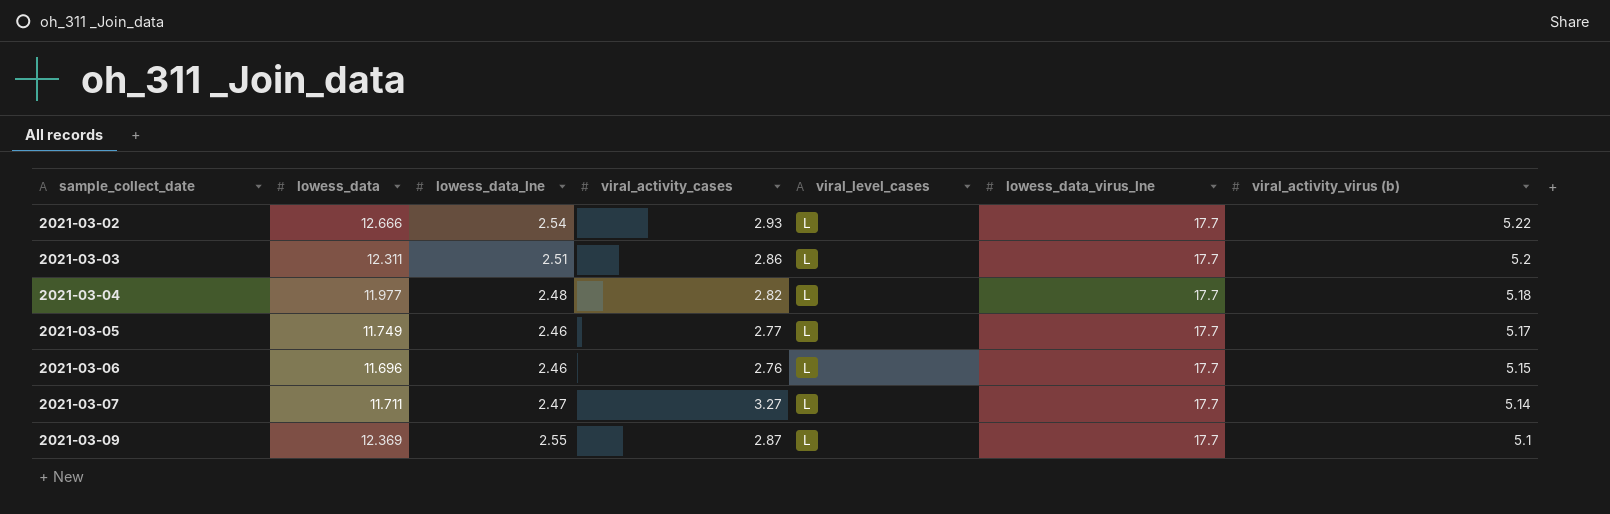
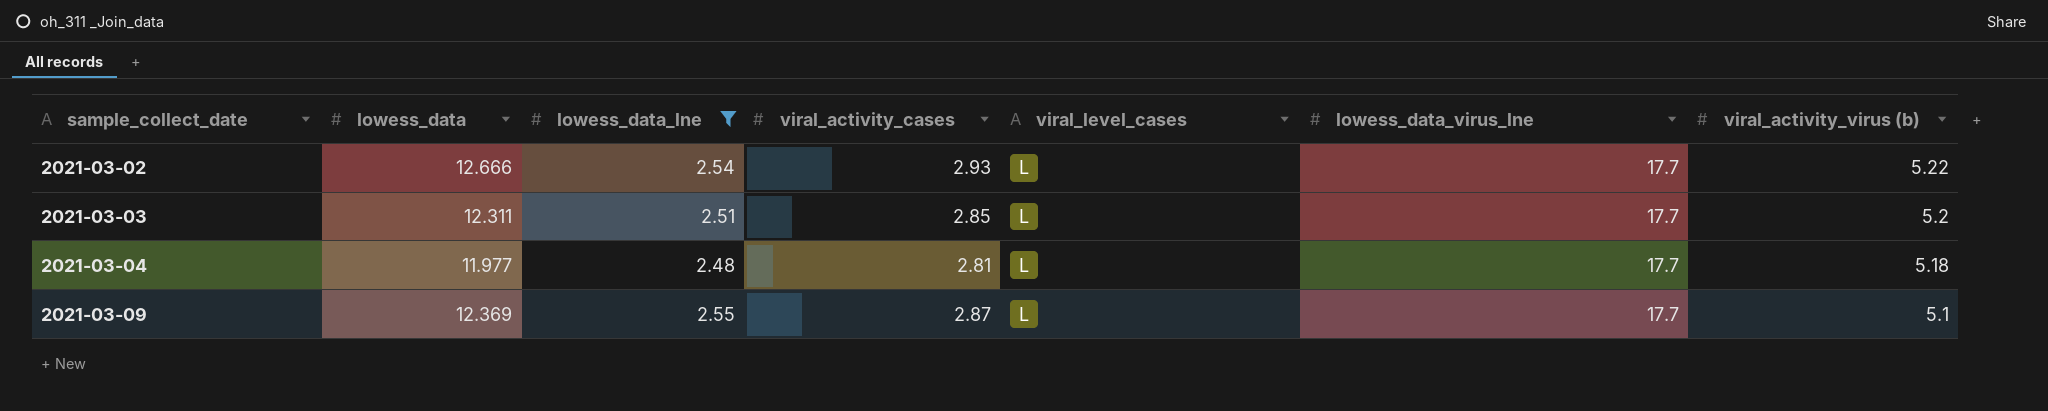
filter: none -> lowess_data_lne >= 2.48
2021-03-03 | viral_activity_cases: 2.86 -> 2.85
2021-03-04 | viral_activity_cases: 2.82 -> 2.81

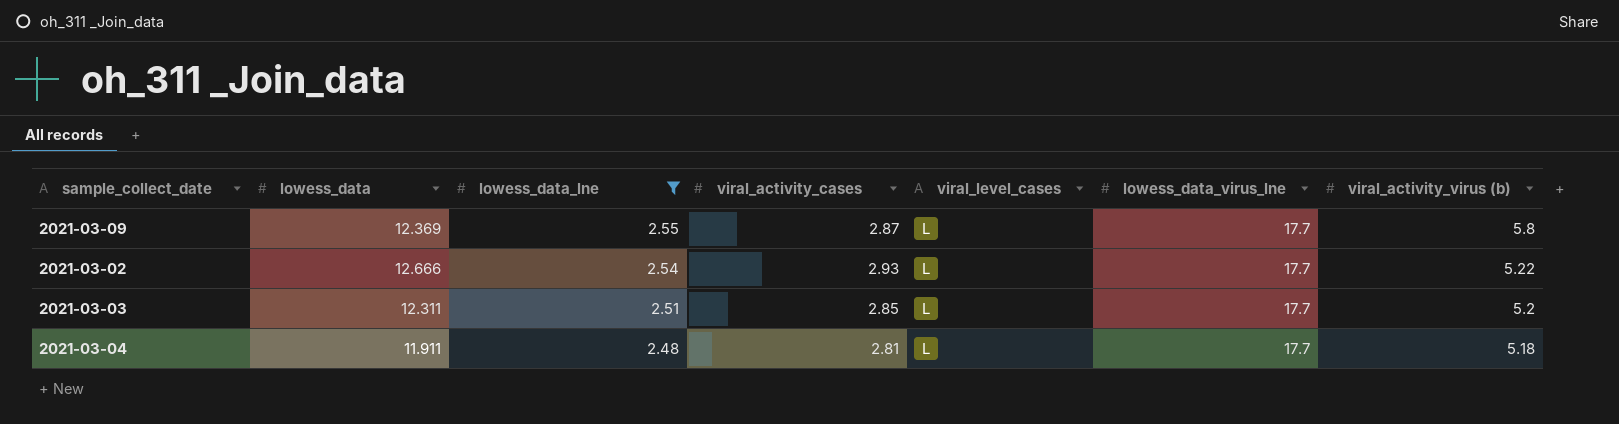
row order: sample_collect_date ascending -> lowess_data_lne descending
2021-03-09 | viral_activity_virus (b): 5.1 -> 5.8
2021-03-04 | lowess_data: 11.977 -> 11.911

